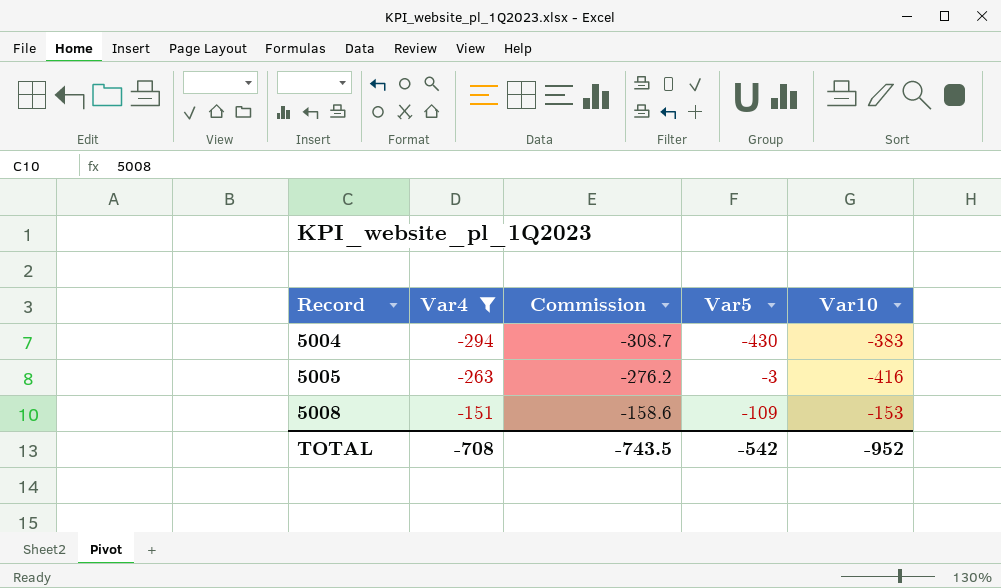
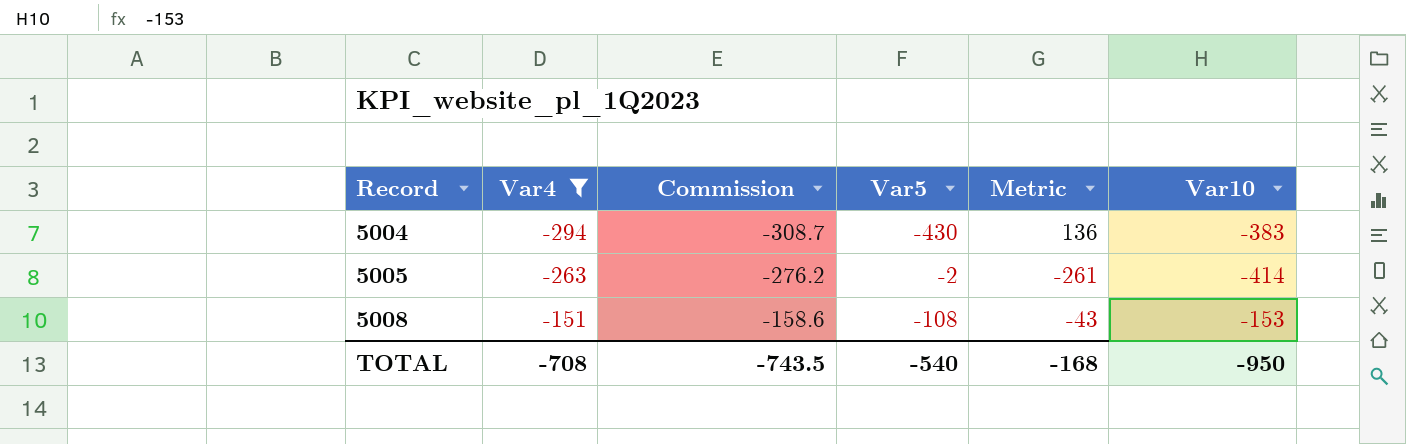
column Metric | formula: none -> [Var4] - [Var5]
5005 | Var5: -3 -> -2
5005 | Var10: -416 -> -414
5008 | Var5: -109 -> -108
TOTAL | Var5: -542 -> -540
TOTAL | Var10: -952 -> -950

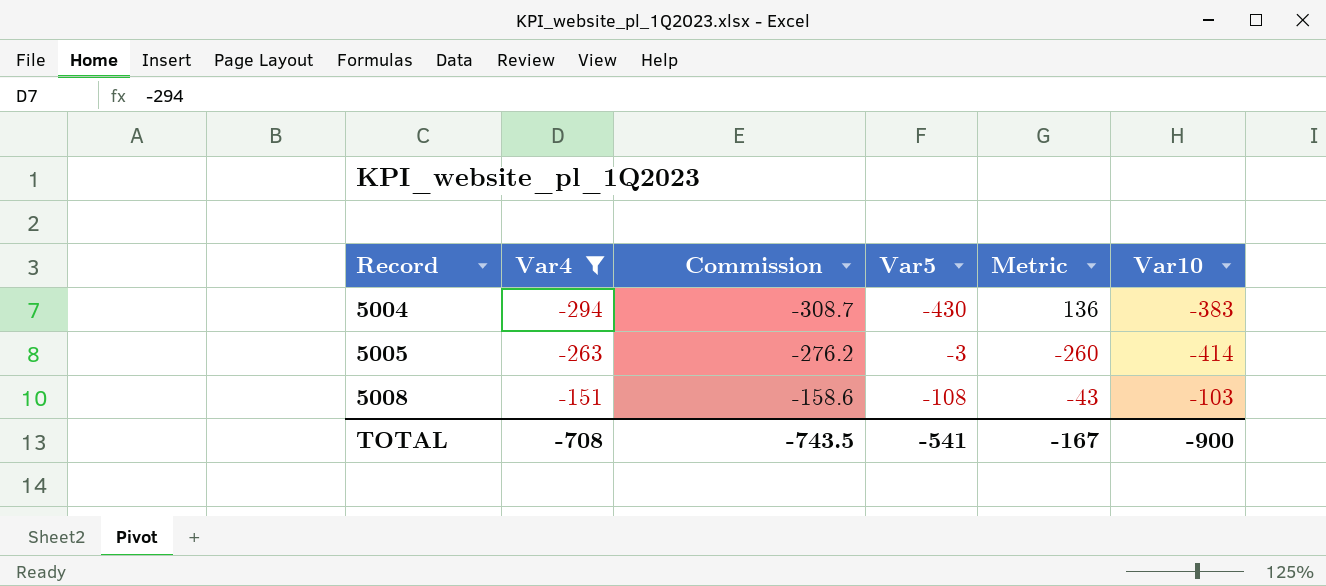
5005 | Var5: -2 -> -3
5005 | Metric: -261 -> -260
5008 | Var10: -153 -> -103
TOTAL | Var5: -540 -> -541
TOTAL | Metric: -168 -> -167
TOTAL | Var10: -950 -> -900

